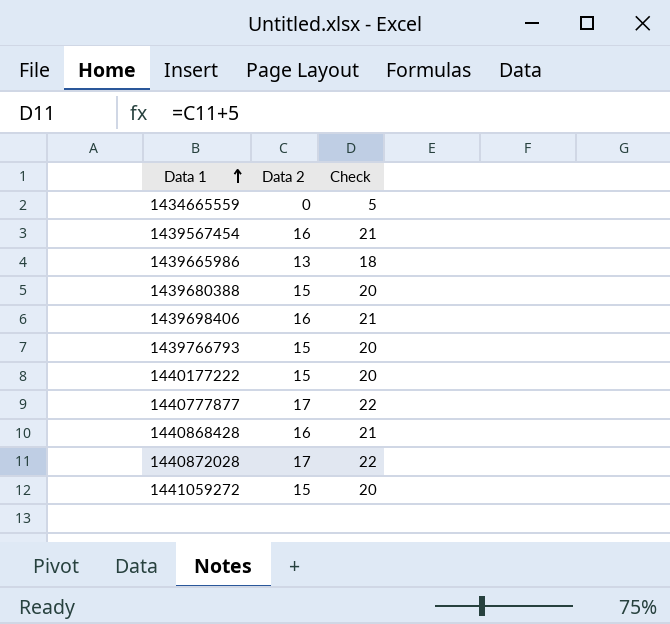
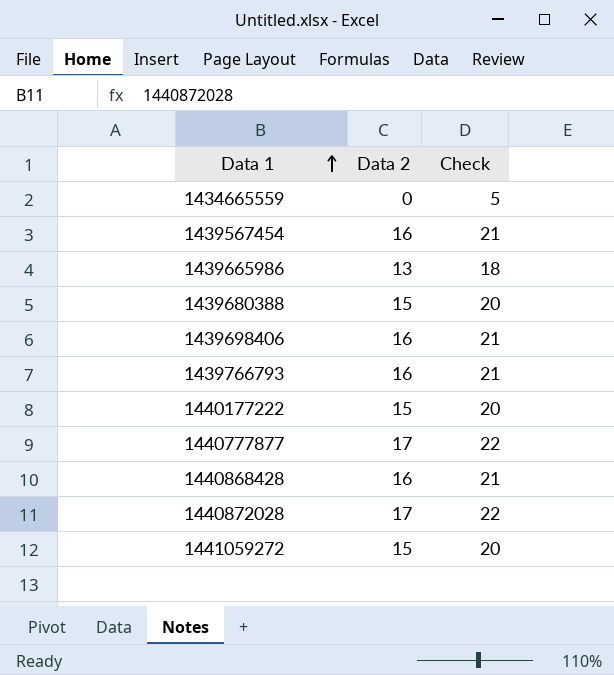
1439766793 | Data 2: 15 -> 16
1439766793 | Check: 20 -> 21

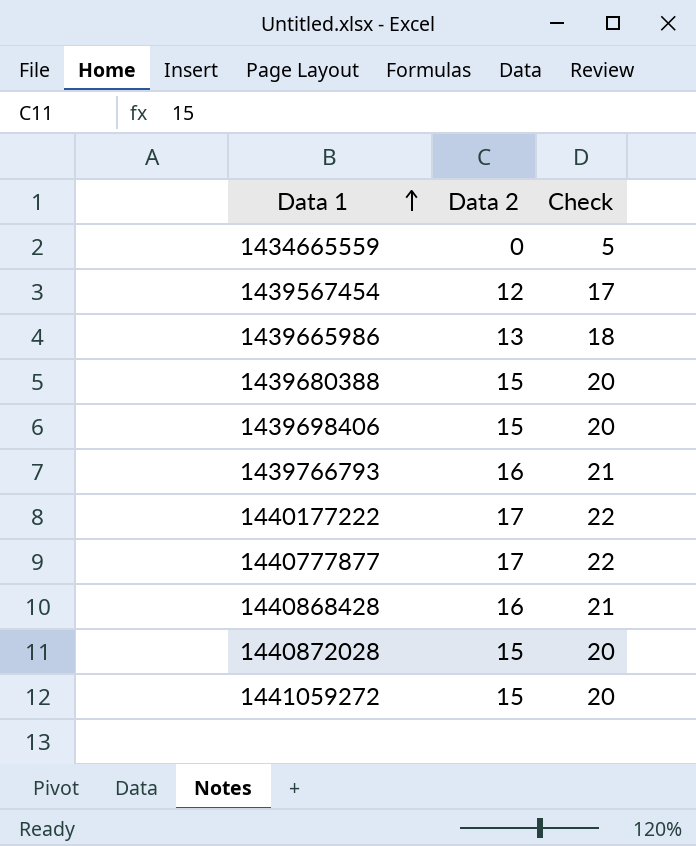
1439567454 | Data 2: 16 -> 12
1439567454 | Check: 21 -> 17
1439698406 | Data 2: 16 -> 15
1439698406 | Check: 21 -> 20
1440177222 | Data 2: 15 -> 17
1440177222 | Check: 20 -> 22
1440872028 | Data 2: 17 -> 15
1440872028 | Check: 22 -> 20

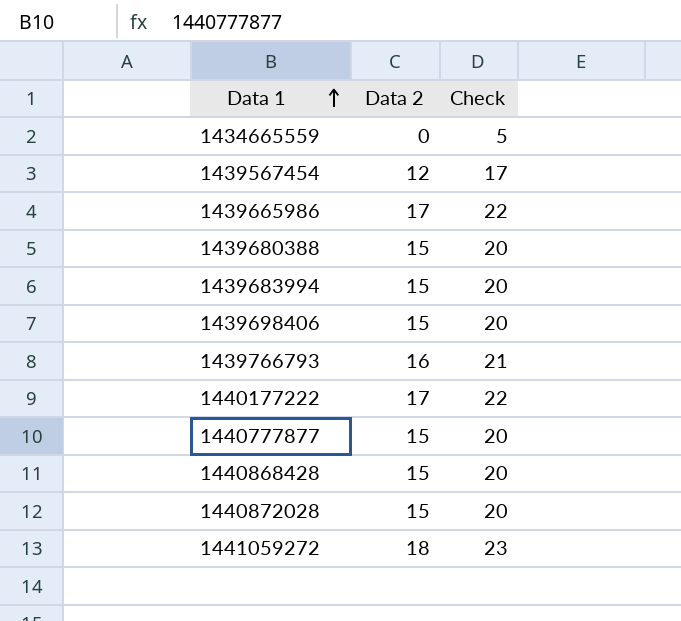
1439665986 | Data 2: 13 -> 17
1439665986 | Check: 18 -> 22
row 1439683994: none -> 15 | 20
1440777877 | Data 2: 17 -> 15
1440777877 | Check: 22 -> 20
1440868428 | Data 2: 16 -> 15
1440868428 | Check: 21 -> 20
1441059272 | Data 2: 15 -> 18
1441059272 | Check: 20 -> 23

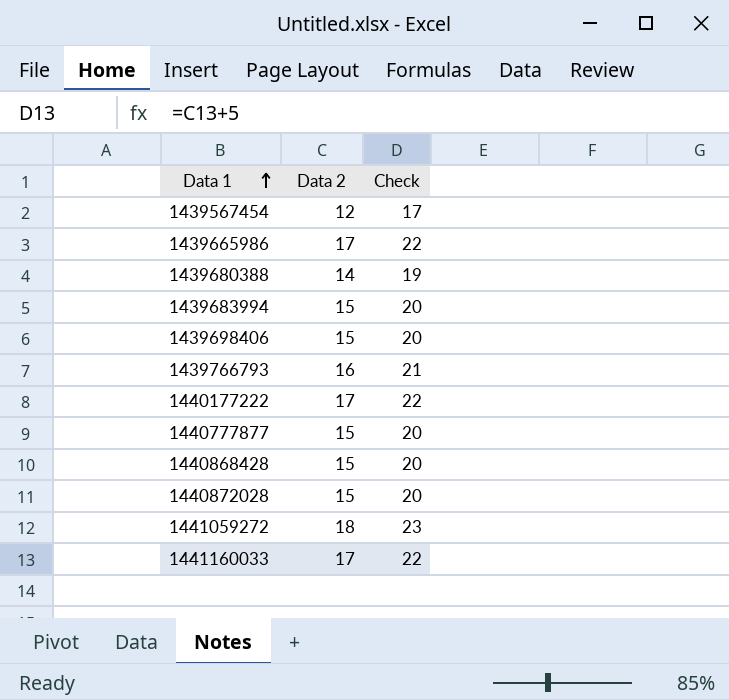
row 1434665559: 0 | 5 -> none
1439680388 | Data 2: 15 -> 14
1439680388 | Check: 20 -> 19
row 1441160033: none -> 17 | 22

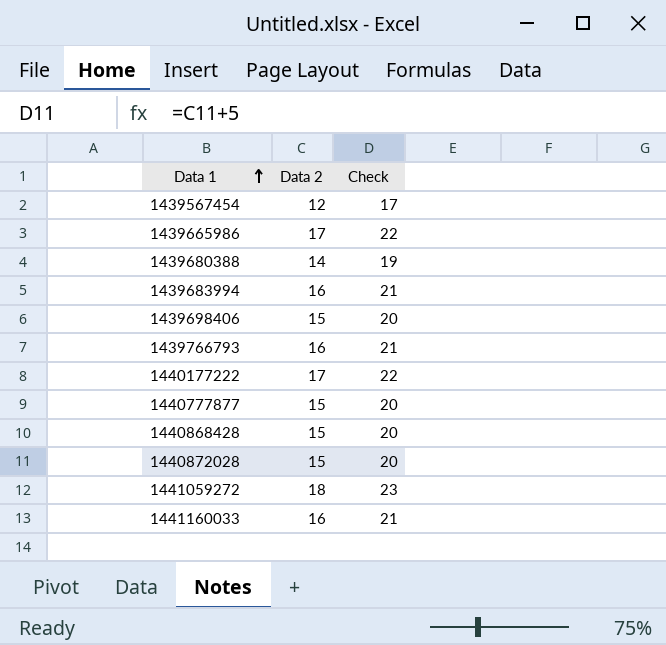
1439683994 | Data 2: 15 -> 16
1439683994 | Check: 20 -> 21
1441160033 | Data 2: 17 -> 16
1441160033 | Check: 22 -> 21

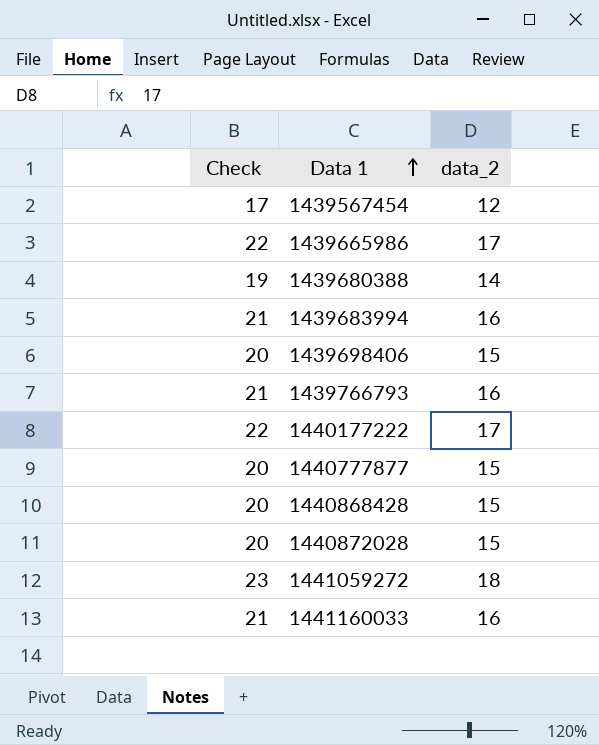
column Check | position: 3 -> 1
column name: Data 2 -> data_2

